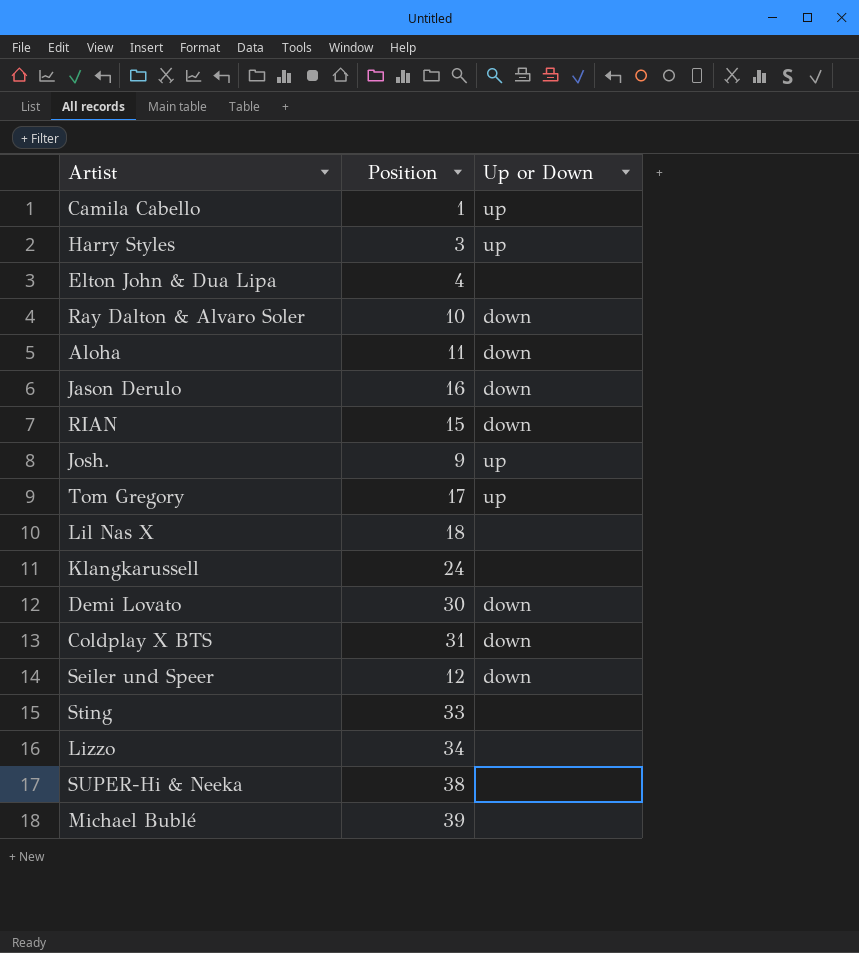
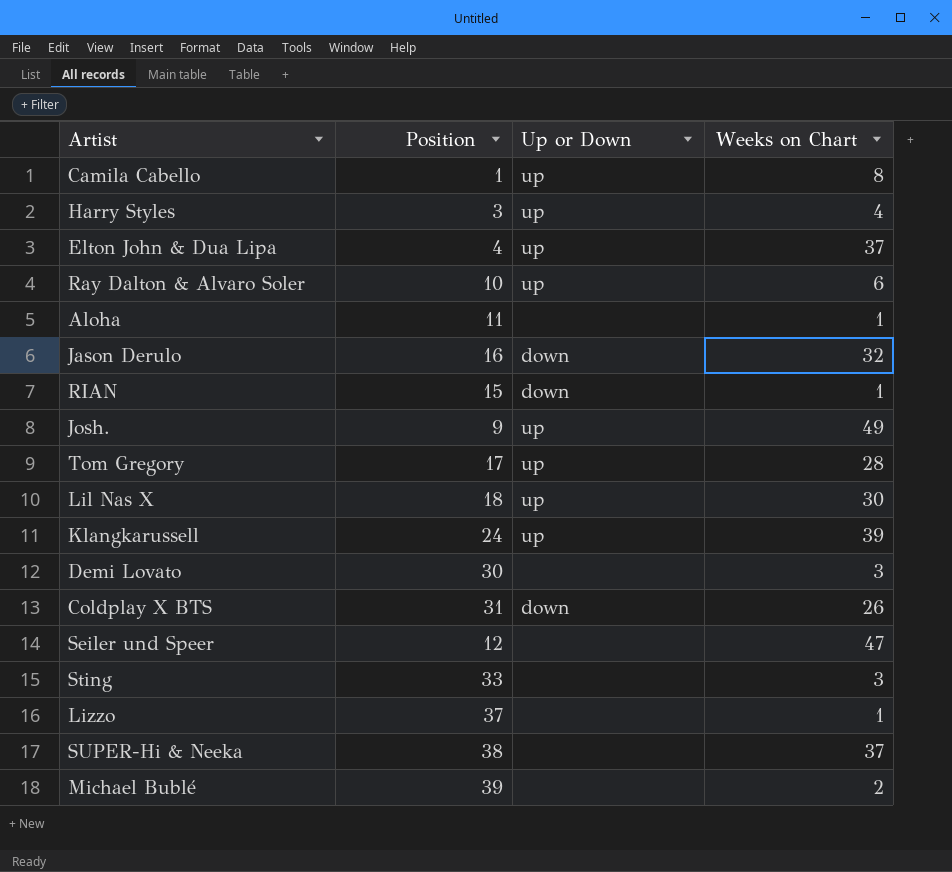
column Weeks on Chart | position: none -> 4
Elton John & Dua Lipa | Up or Down: none -> up
Ray Dalton & Alvaro Soler | Up or Down: down -> up
Aloha | Up or Down: down -> none
Lil Nas X | Up or Down: none -> up
Klangkarussell | Up or Down: none -> up
Demi Lovato | Up or Down: down -> none
Seiler und Speer | Up or Down: down -> none
Lizzo | Position: 34 -> 37

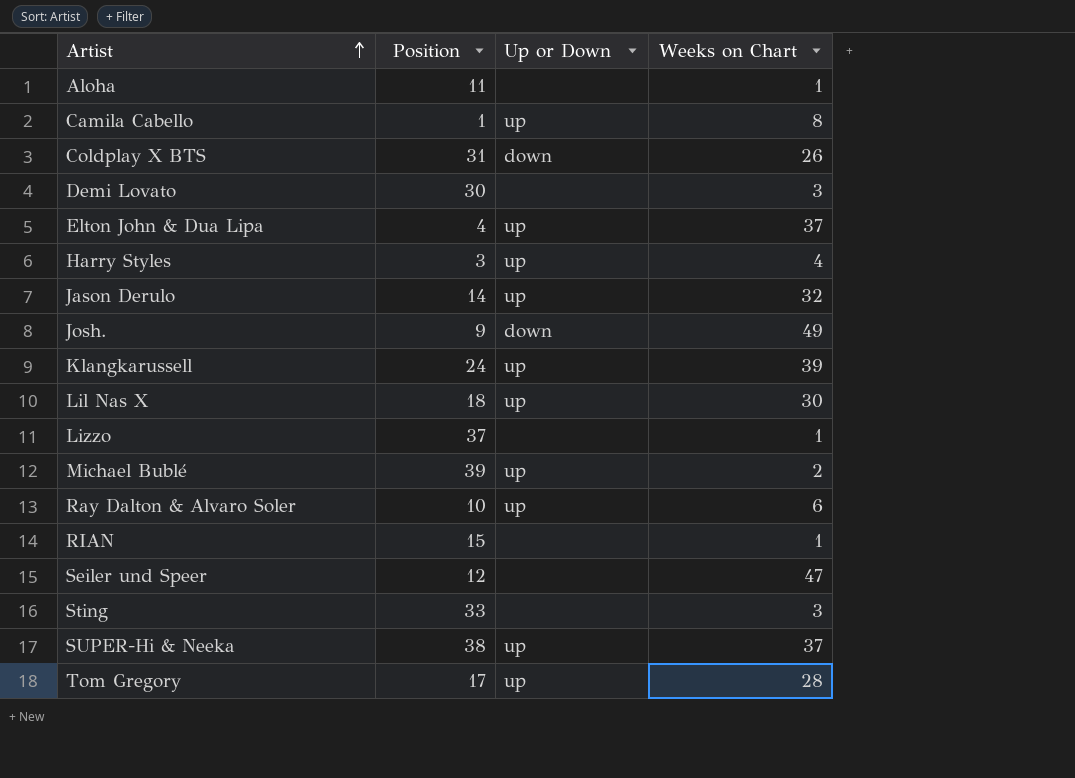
row order: none -> Artist ascending
Jason Derulo | Position: 16 -> 14
Jason Derulo | Up or Down: down -> up
Josh. | Up or Down: up -> down
Michael Bublé | Up or Down: none -> up
RIAN | Up or Down: down -> none
SUPER-Hi & Neeka | Up or Down: none -> up

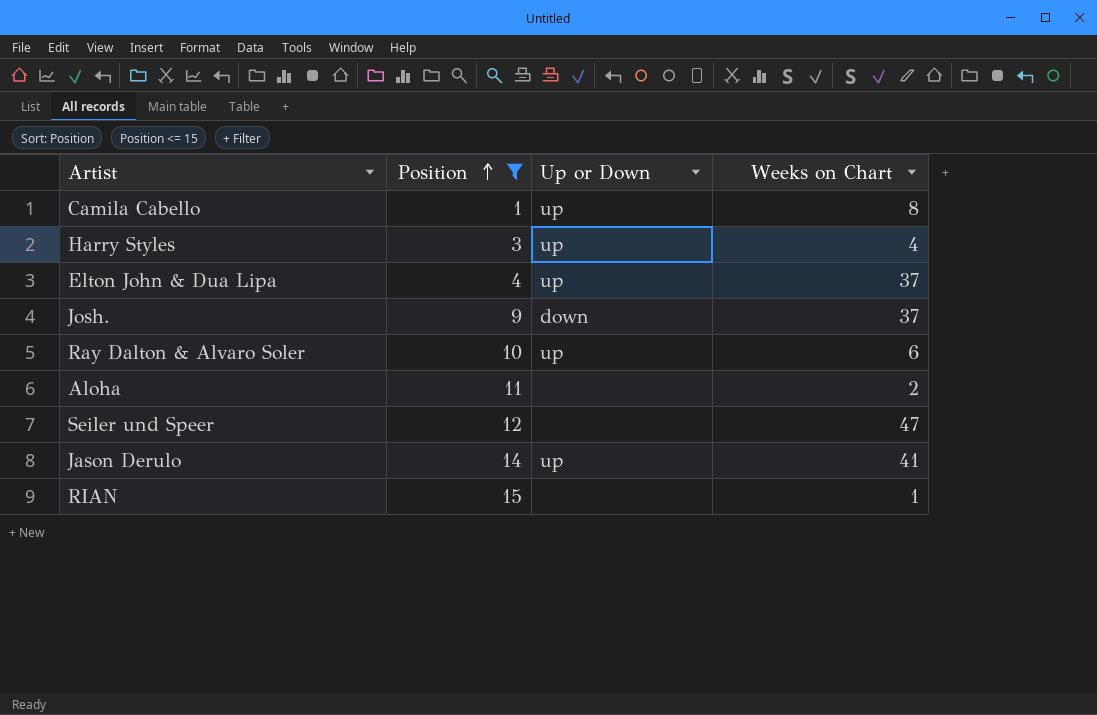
filter: none -> Position <= 15
row order: Artist ascending -> Position ascending
Josh. | Weeks on Chart: 49 -> 37
Aloha | Weeks on Chart: 1 -> 2
Jason Derulo | Weeks on Chart: 32 -> 41

